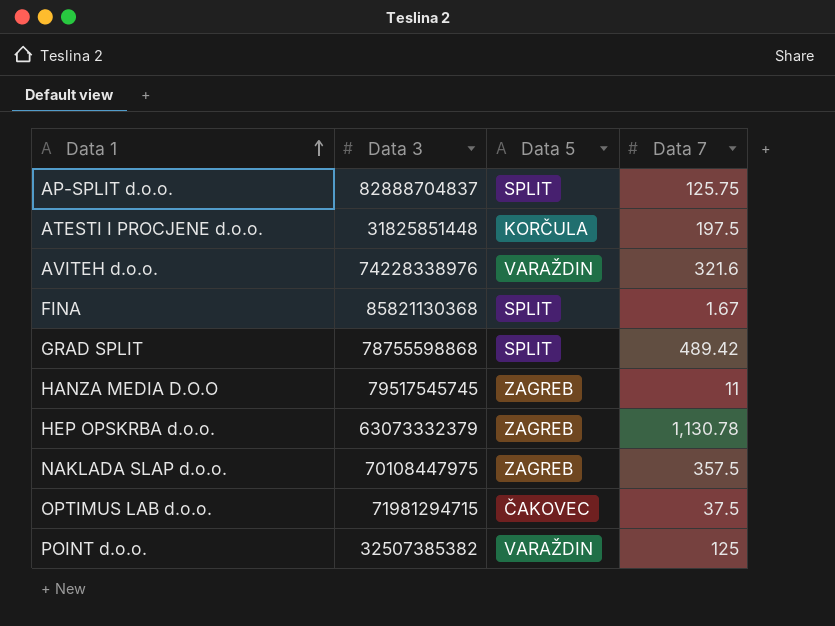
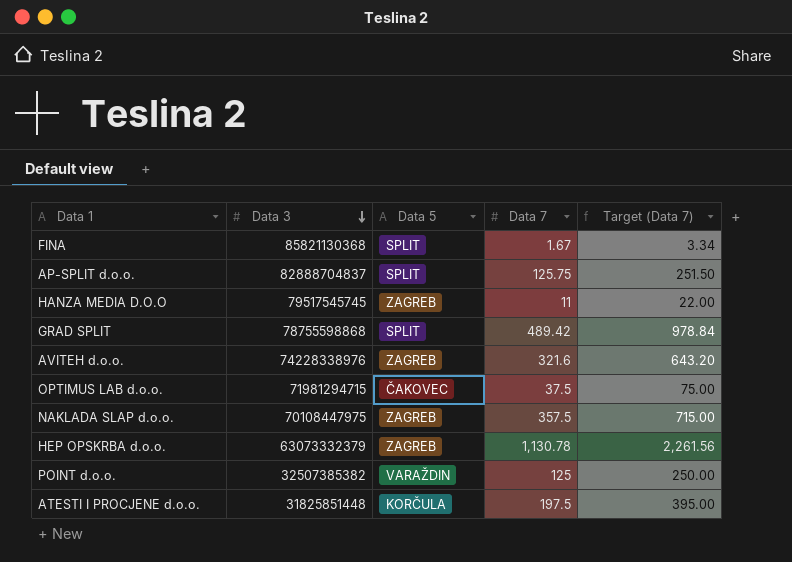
row order: Data 1 ascending -> Data 3 descending
column Target (Data 7) | formula: none -> [Data 7] * 2
AVITEH d.o.o. | Data 5: VARAŽDIN -> ZAGREB

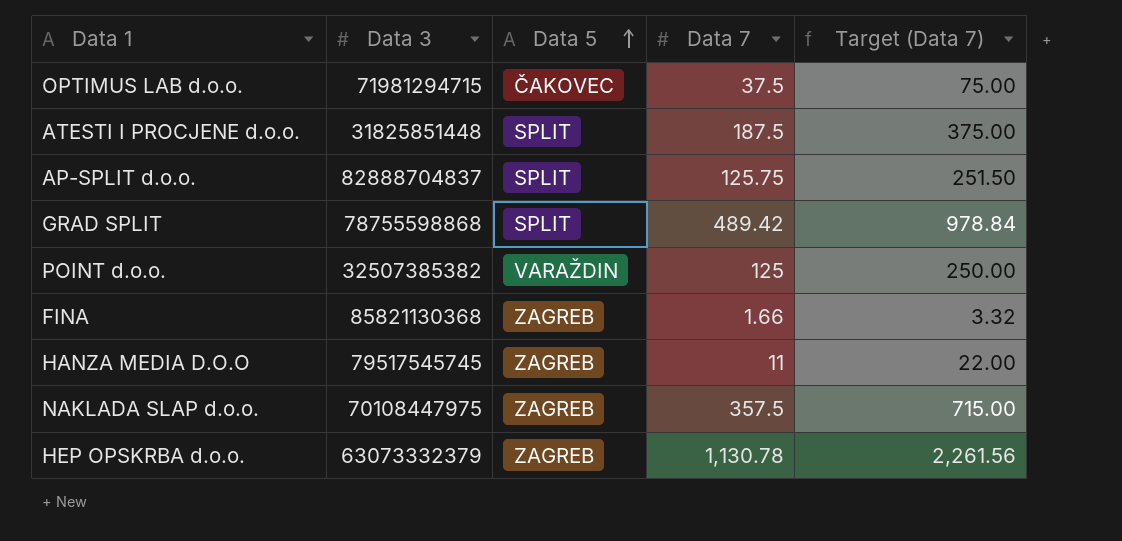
row order: Data 3 descending -> Data 5 ascending
row AVITEH d.o.o.: 74228338976 | ZAGREB | 321.6 | 643.20 -> none
ATESTI I PROCJENE d.o.o. | Data 5: KORČULA -> SPLIT
ATESTI I PROCJENE d.o.o. | Data 7: 197.5 -> 187.5
ATESTI I PROCJENE d.o.o. | Target (Data 7): 395.00 -> 375.00
FINA | Data 5: SPLIT -> ZAGREB
FINA | Data 7: 1.67 -> 1.66
FINA | Target (Data 7): 3.34 -> 3.32

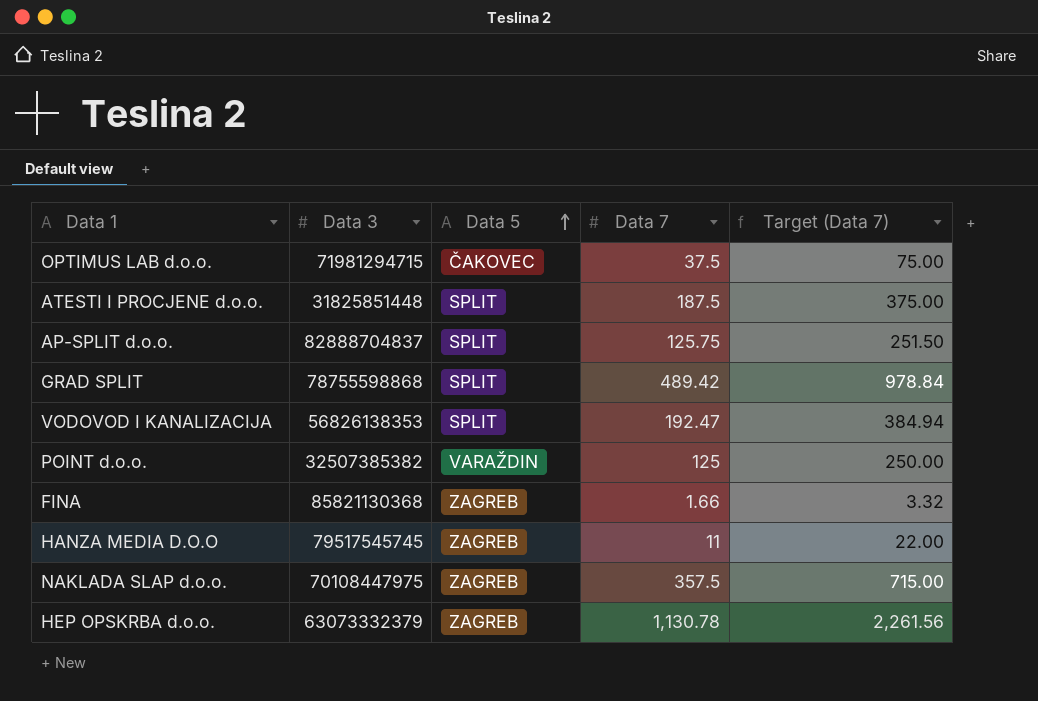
row VODOVOD I KANALIZACIJA: none -> 56826138353 | SPLIT | 192.47 | 384.94

